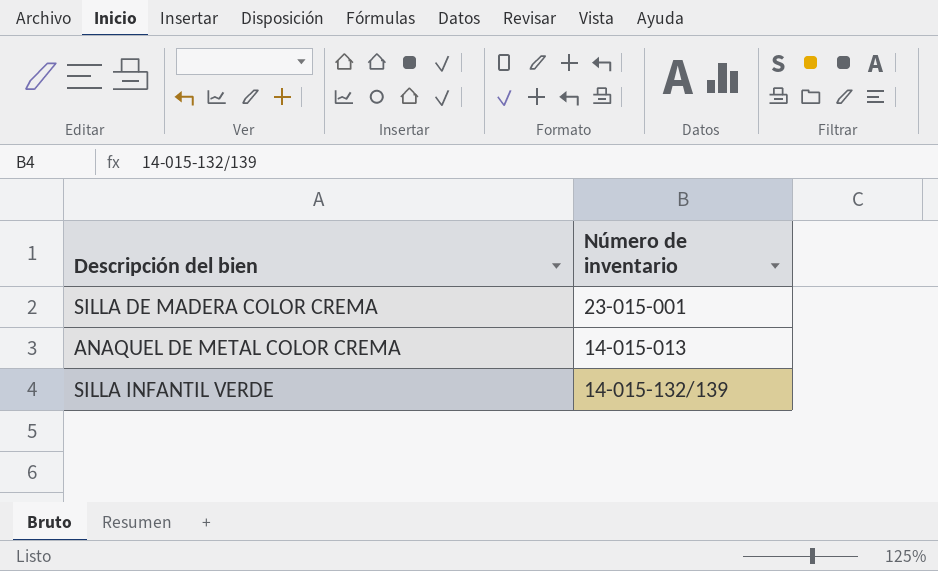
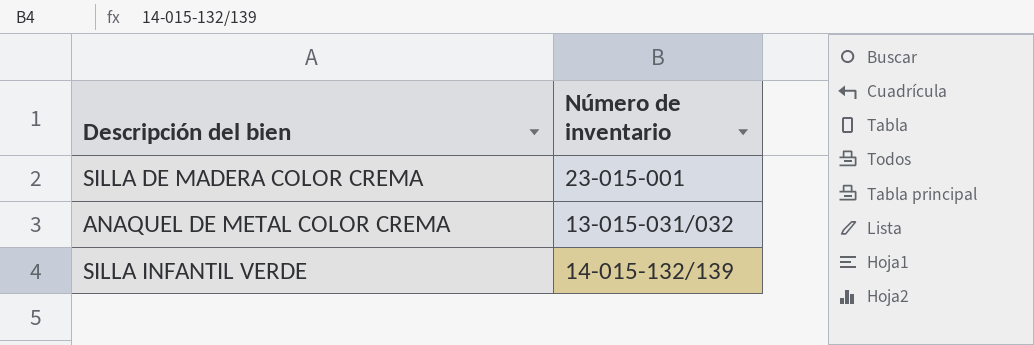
ANAQUEL DE METAL COLOR CREMA | Número de inventario: 14-015-013 -> 13-015-031/032

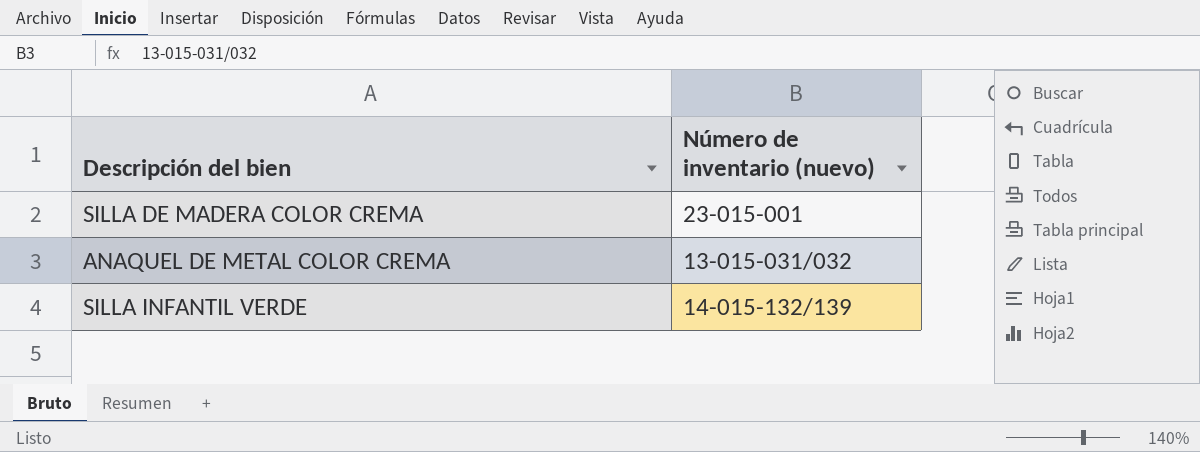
column name: Número de inventario -> Número de inventario (nuevo)

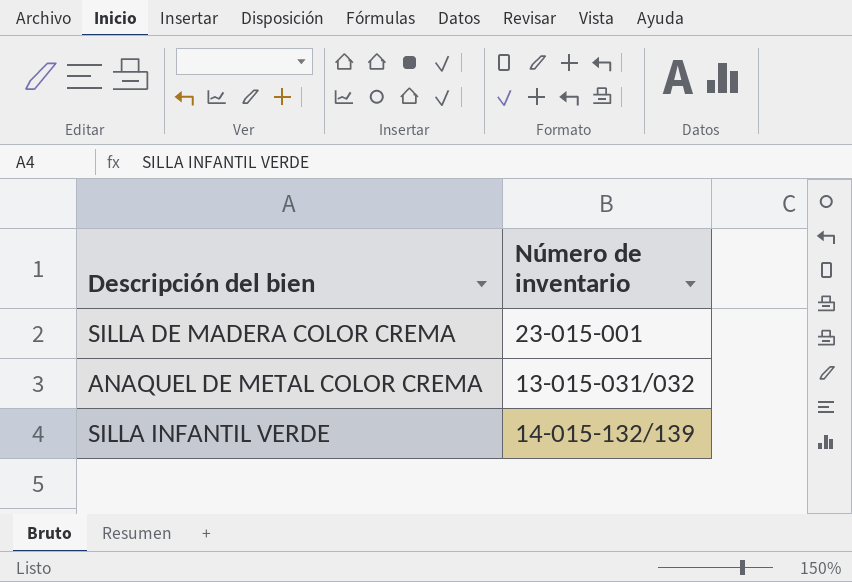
column name: Número de inventario (nuevo) -> Número de inventario

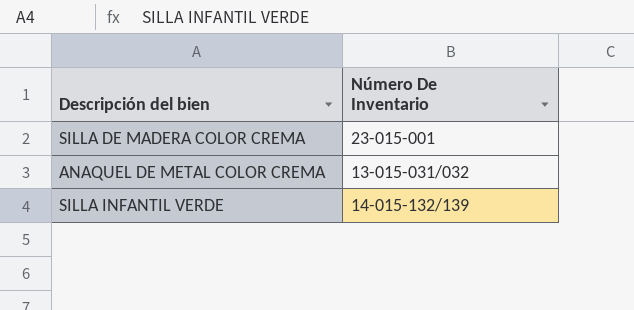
column name: Número de inventario -> Número De Inventario

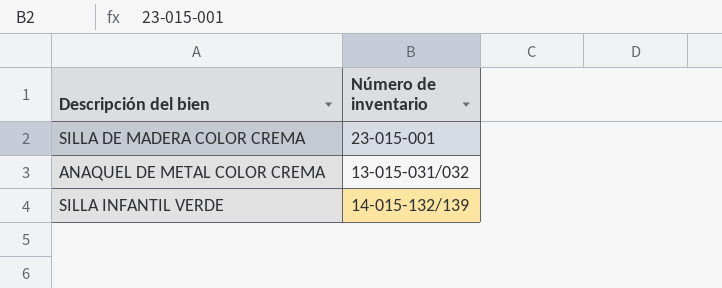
column name: Número De Inventario -> Número de inventario

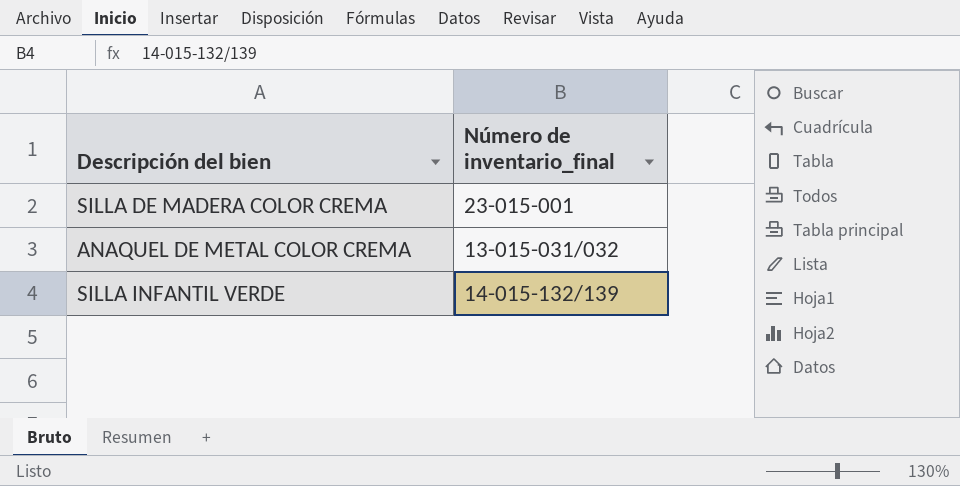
column name: Número de inventario -> Número de inventario_final

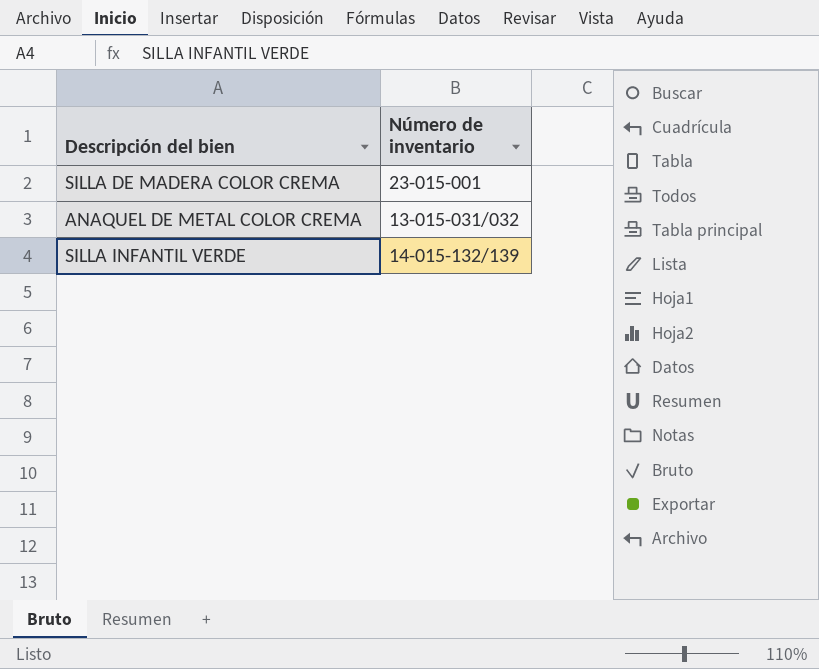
column name: Número de inventario_final -> Número de inventario

